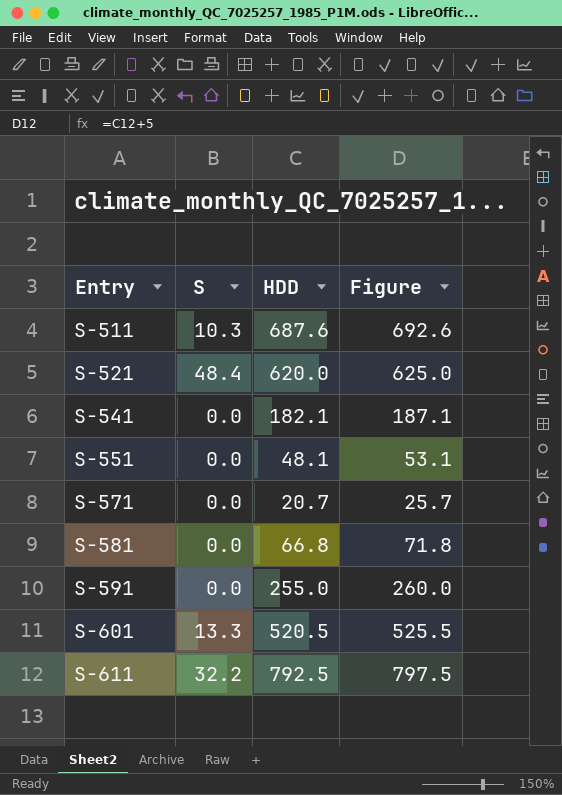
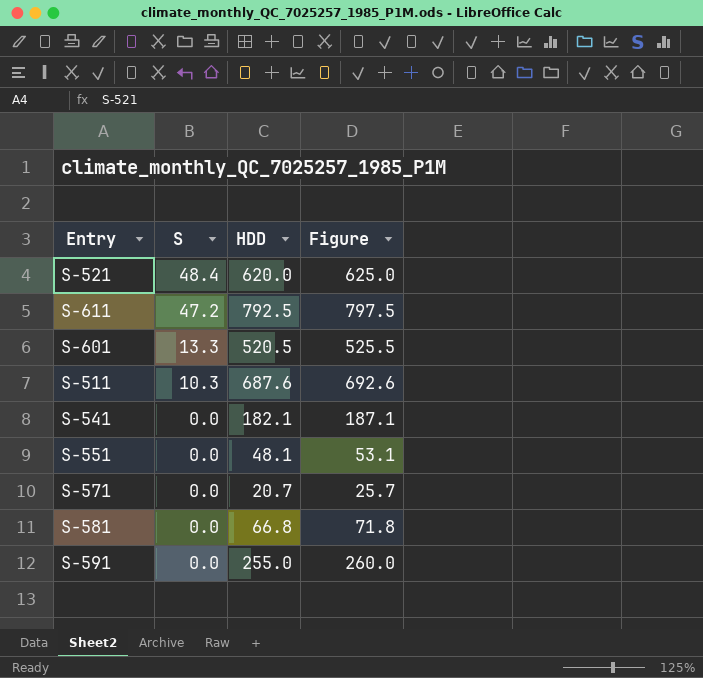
row order: Entry ascending -> S descending
S-611 | S: 32.2 -> 47.2

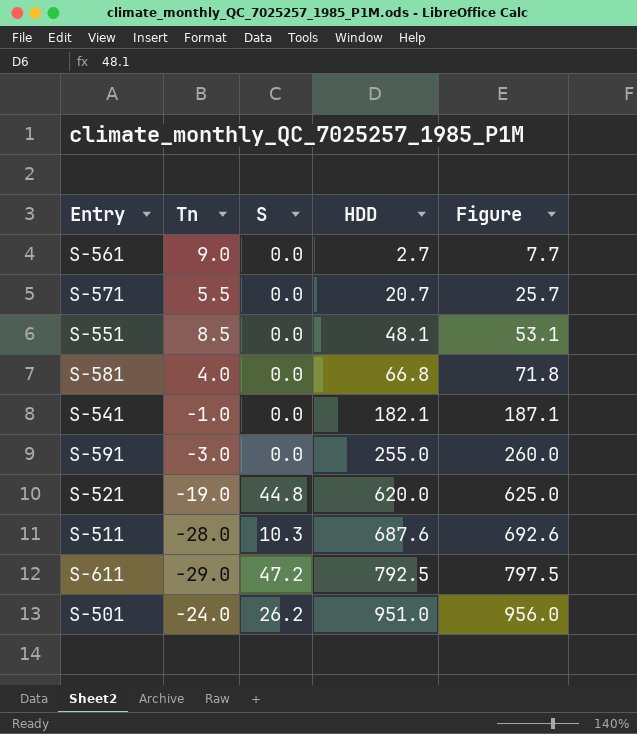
row order: S descending -> HDD ascending
column Tn | position: none -> 2
row S-601: 13.3 | 520.5 | 525.5 -> none
row S-561: none -> 9.0 | 0.0 | 2.7 | 7.7
S-521 | S: 48.4 -> 44.8
row S-501: none -> -24.0 | 26.2 | 951.0 | 956.0

